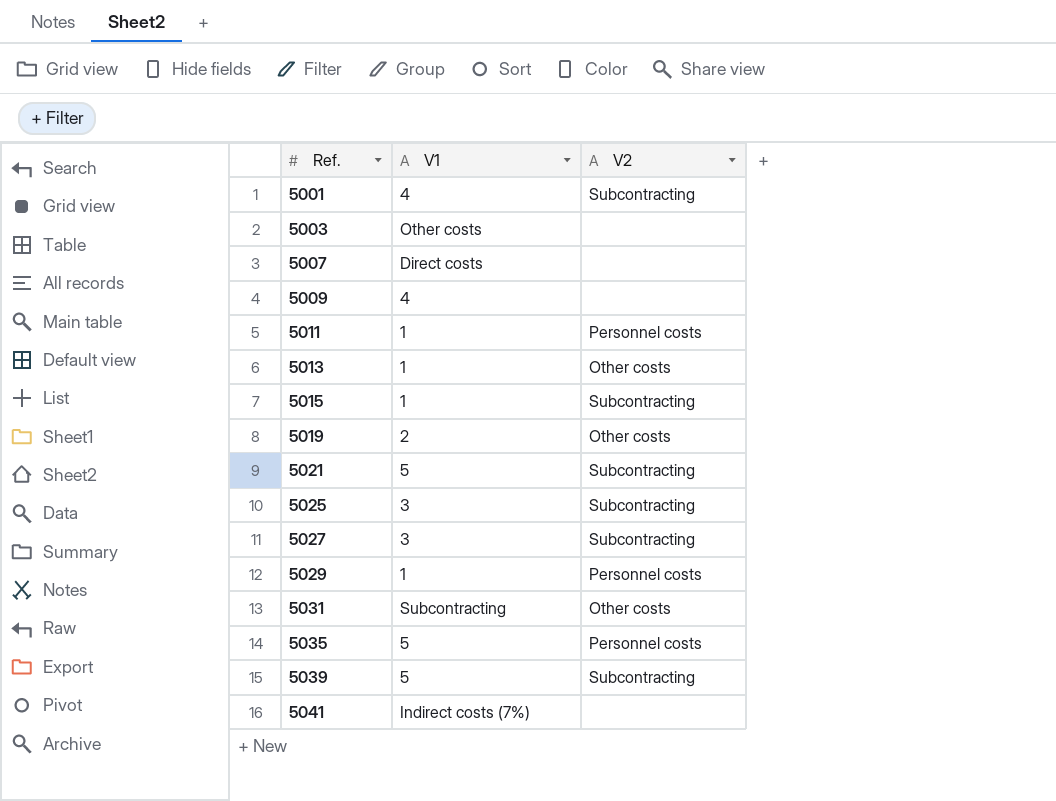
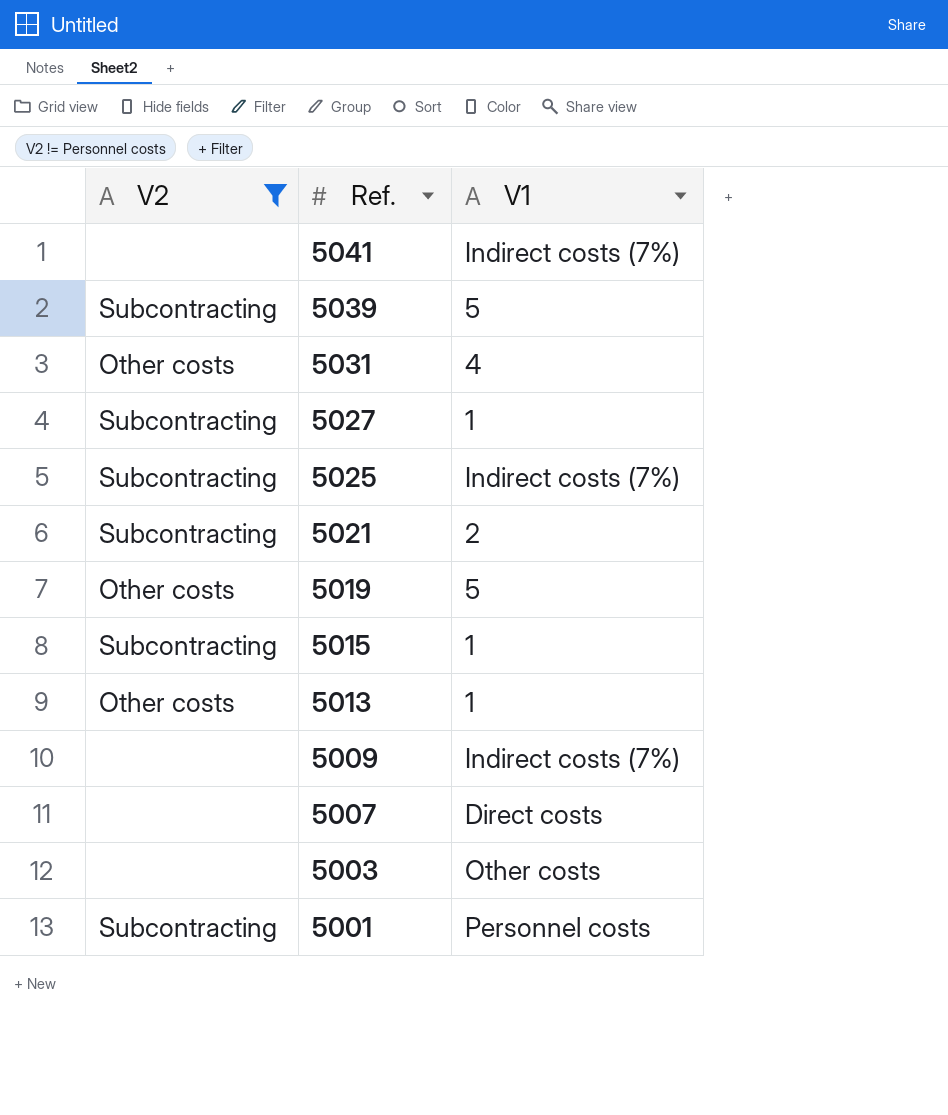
filter: none -> V2 != Personnel costs
row order: Ref. ascending -> Ref. descending
column V2 | position: 3 -> 1
5031 | V1: Subcontracting -> 4
5027 | V1: 3 -> 1
5025 | V1: 3 -> Indirect costs (7%)
5021 | V1: 5 -> 2
5019 | V1: 2 -> 5
5009 | V1: 4 -> Indirect costs (7%)
5001 | V1: 4 -> Personnel costs

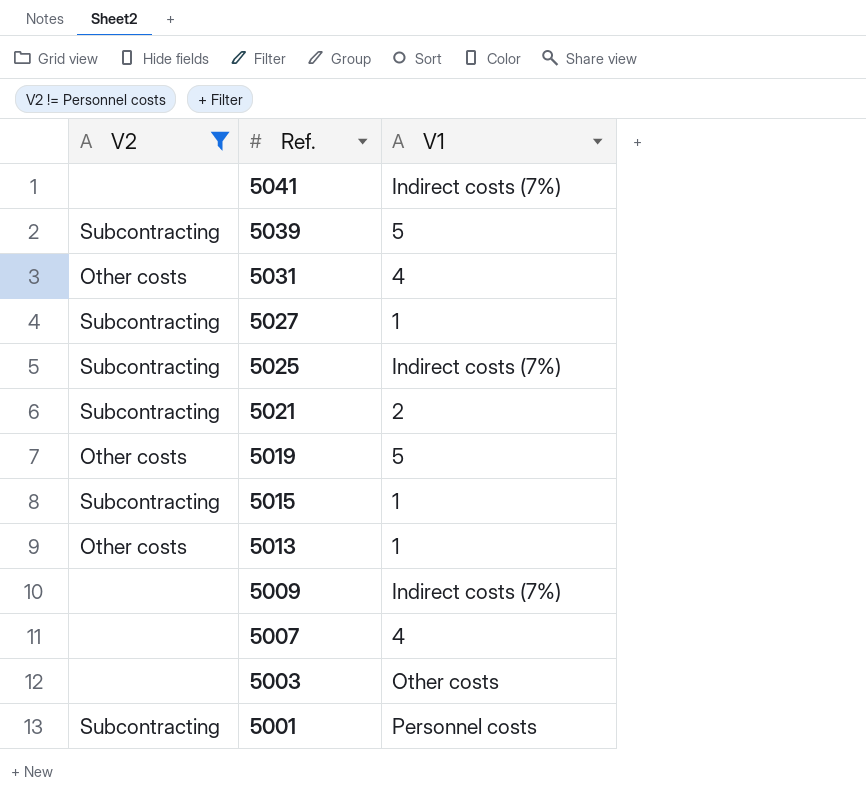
5007 | V1: Direct costs -> 4

